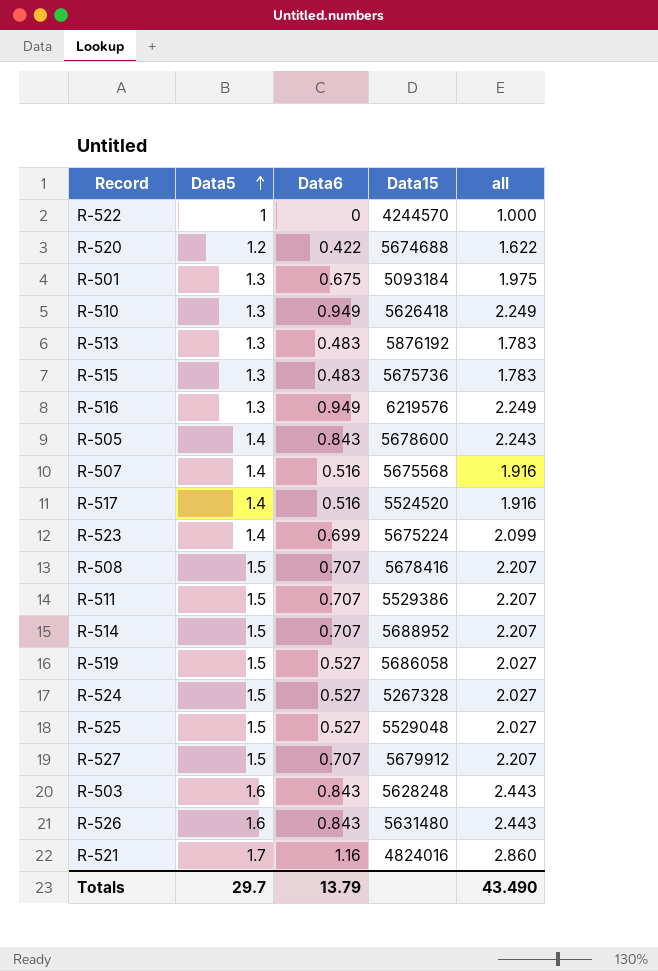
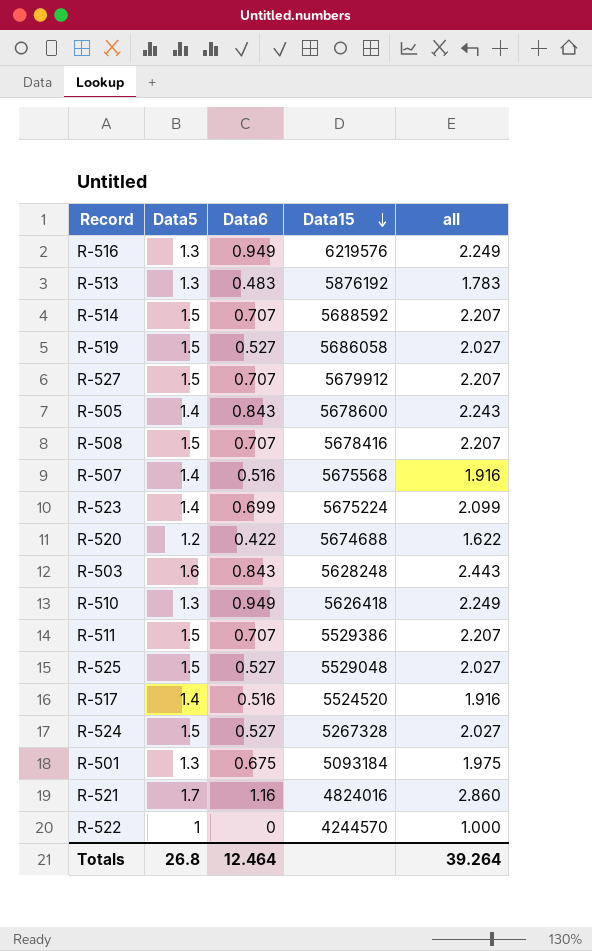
row order: Data5 ascending -> Data15 descending
row R-515: 1.3 | 0.483 | 5675736 | 1.783 -> none
row R-526: 1.6 | 0.843 | 5631480 | 2.443 -> none
R-514 | Data15: 5688952 -> 5688592
Totals | Data5: 29.7 -> 26.8
Totals | Data6: 13.79 -> 12.464
Totals | all: 43.490 -> 39.264

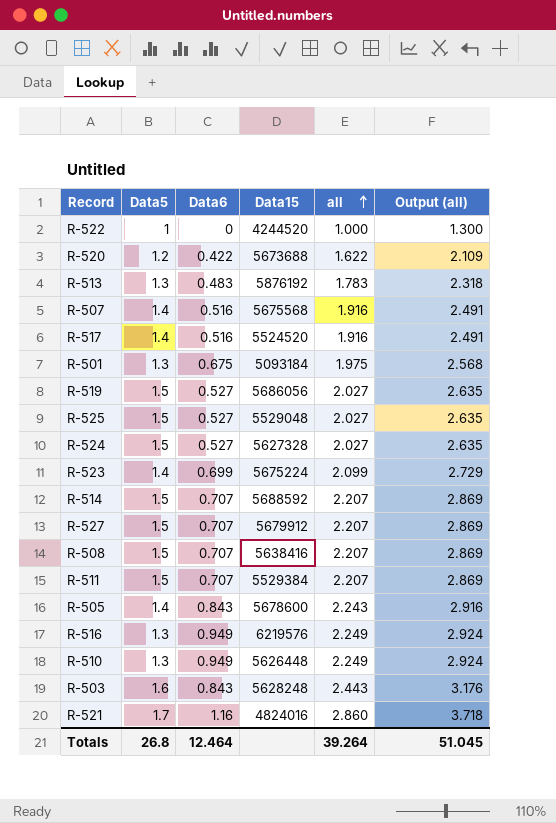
row order: Data15 descending -> all ascending
column Output (all) | formula: none -> [all] * 1.3
R-522 | Data15: 4244570 -> 4244520
R-520 | Data15: 5674688 -> 5673688
R-519 | Data15: 5686058 -> 5686056
R-524 | Data15: 5267328 -> 5627328
R-508 | Data15: 5678416 -> 5638416
R-511 | Data15: 5529386 -> 5529384
R-510 | Data15: 5626418 -> 5626448

